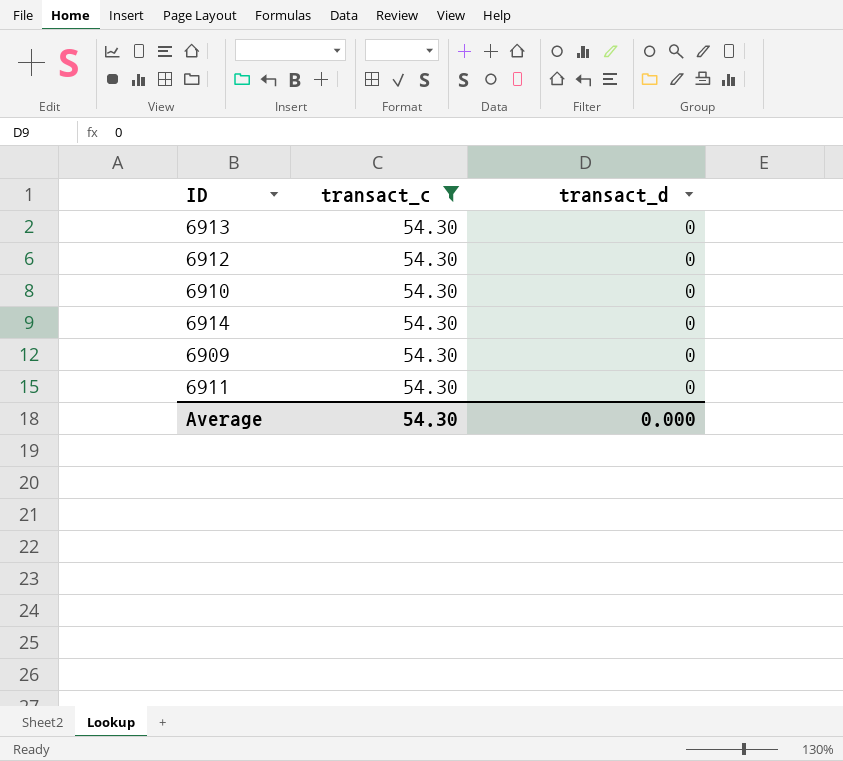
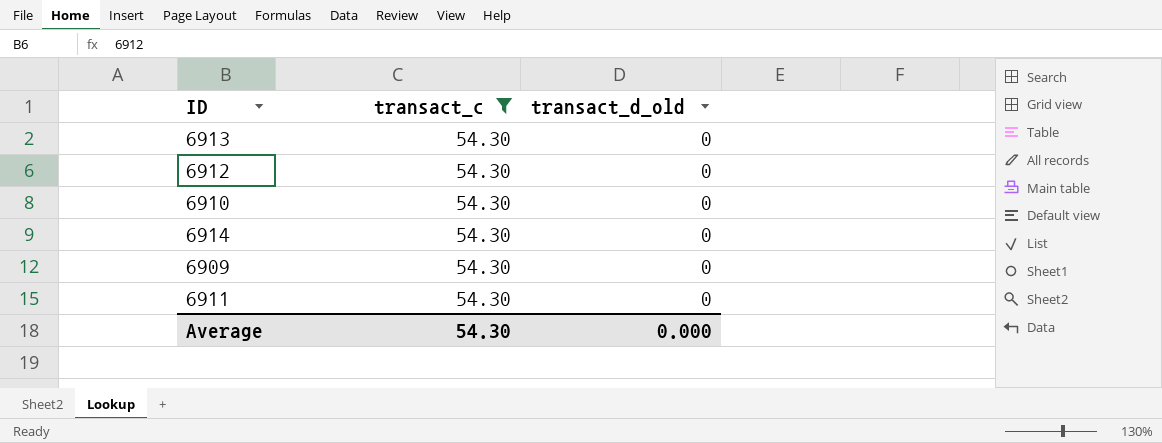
column name: transact_d -> transact_d_old

